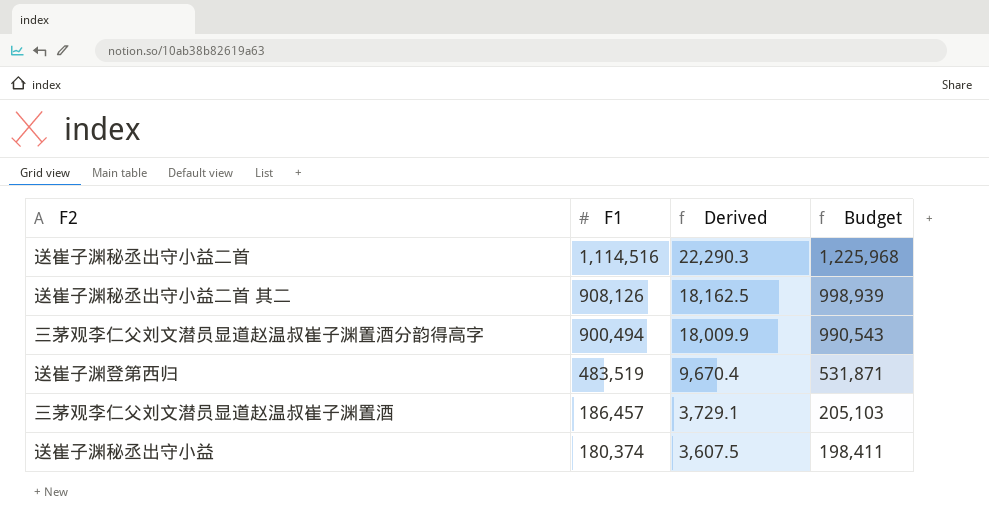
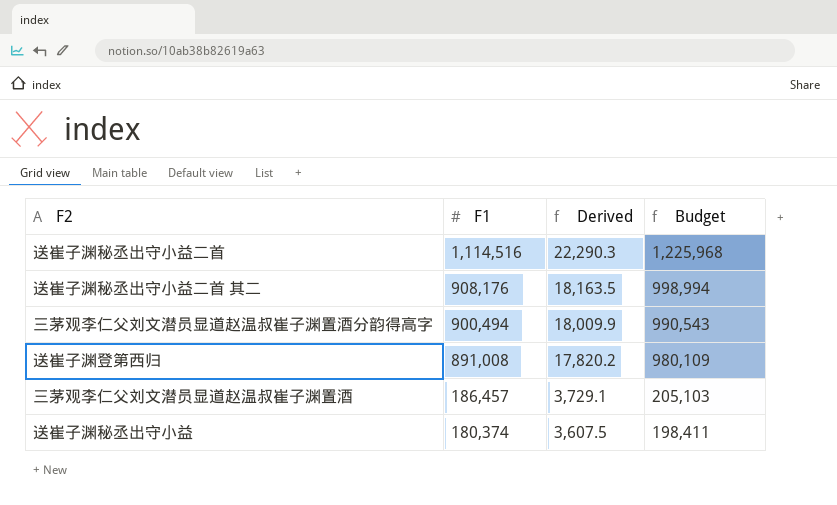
送崔子渊秘丞出守小益二首 其二 | F1: 908,126 -> 908,176
送崔子渊秘丞出守小益二首 其二 | Derived: 18,162.5 -> 18,163.5
送崔子渊秘丞出守小益二首 其二 | Budget: 998,939 -> 998,994
送崔子渊登第西归 | F1: 483,519 -> 891,008
送崔子渊登第西归 | Derived: 9,670.4 -> 17,820.2
送崔子渊登第西归 | Budget: 531,871 -> 980,109

